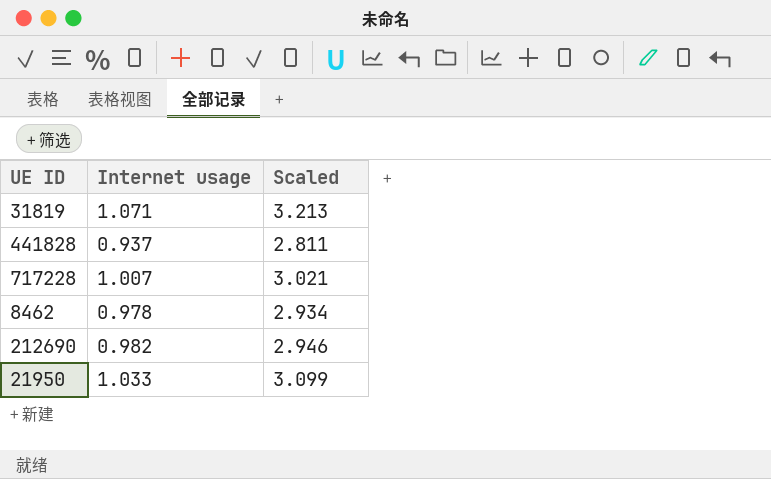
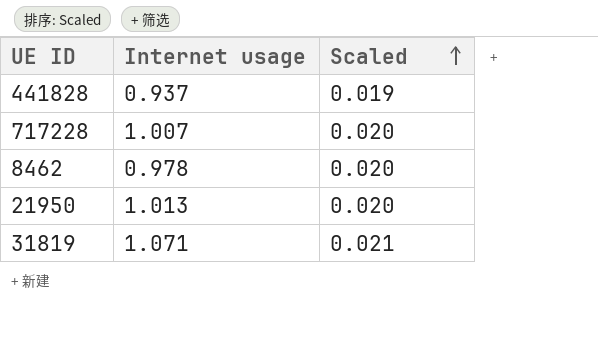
row order: none -> Scaled ascending
column Scaled | formula: [Internet usage] * 3 -> [Internet usage] * 0.02
row 212690: 0.982 | 2.946 -> none
21950 | Internet usage: 1.033 -> 1.013

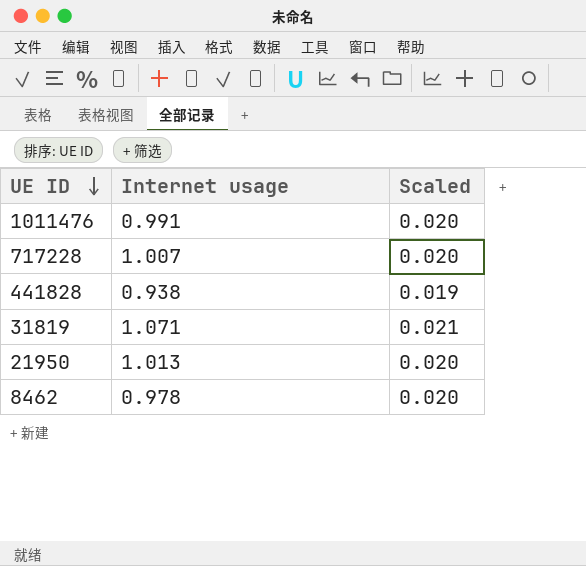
row order: Scaled ascending -> UE ID descending
row 1011476: none -> 0.991 | 0.020
441828 | Internet usage: 0.937 -> 0.938

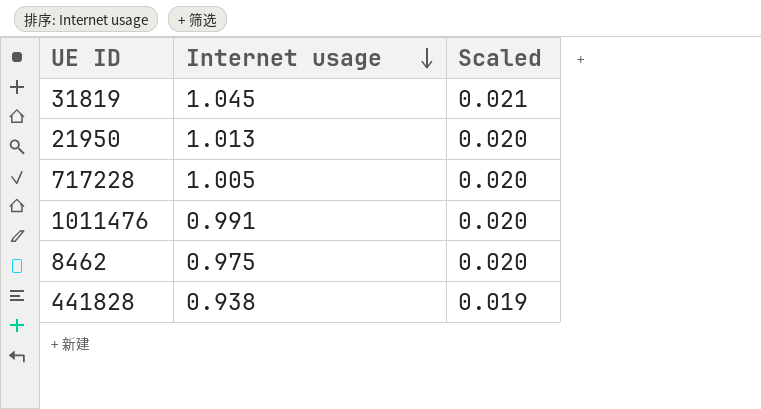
row order: UE ID descending -> Internet usage descending
31819 | Internet usage: 1.071 -> 1.045
717228 | Internet usage: 1.007 -> 1.005
8462 | Internet usage: 0.978 -> 0.975

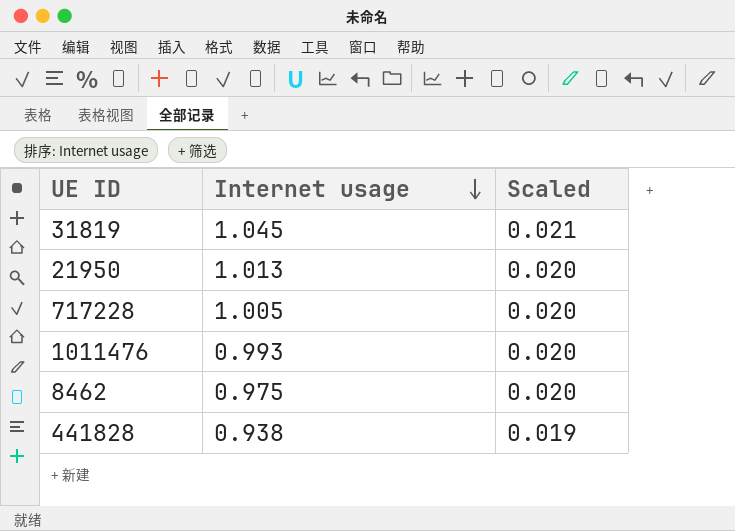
1011476 | Internet usage: 0.991 -> 0.993

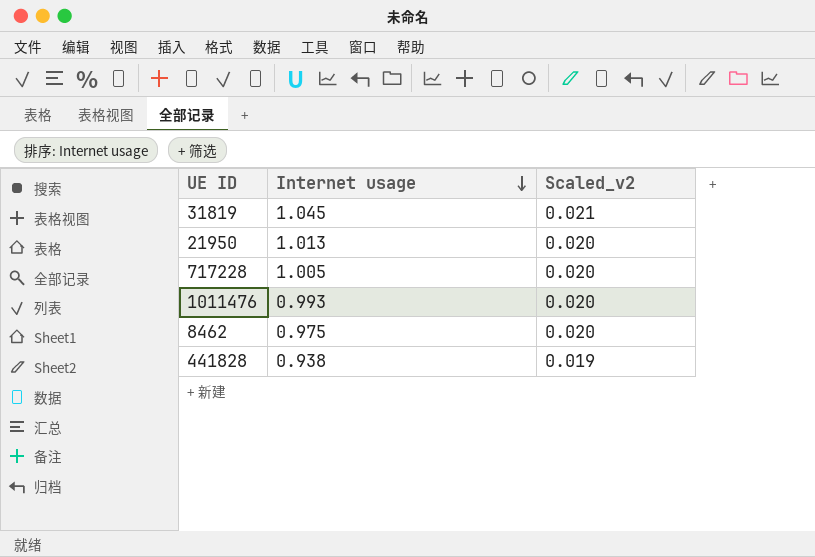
column name: Scaled -> Scaled_v2

